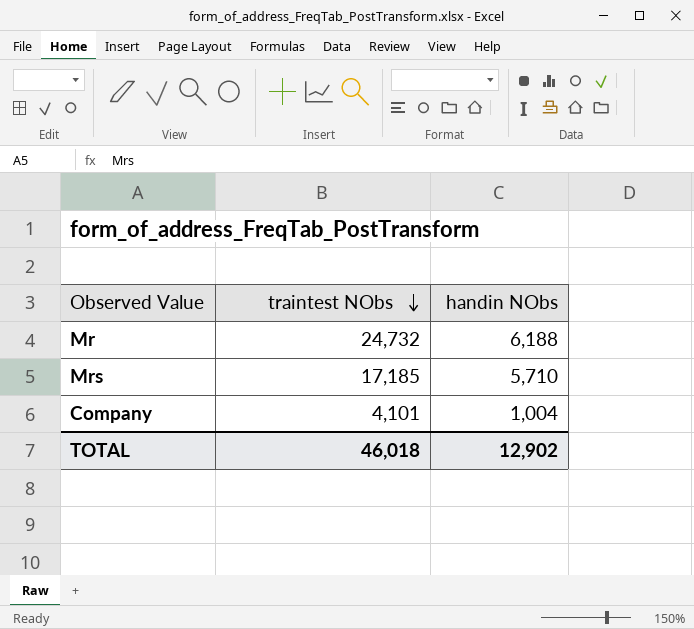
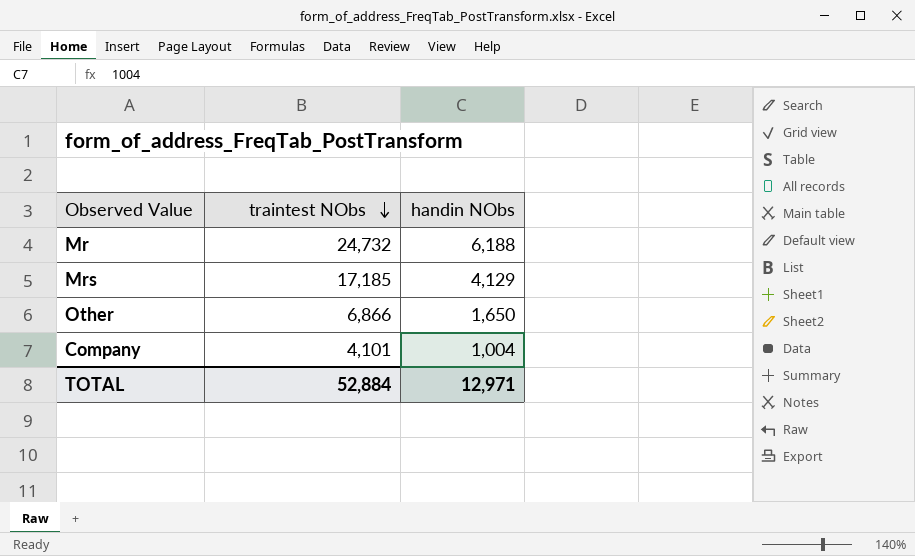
Mrs | handin NObs: 5,710 -> 4,129
row Other: none -> 6,866 | 1,650
TOTAL | traintest NObs: 46,018 -> 52,884
TOTAL | handin NObs: 12,902 -> 12,971

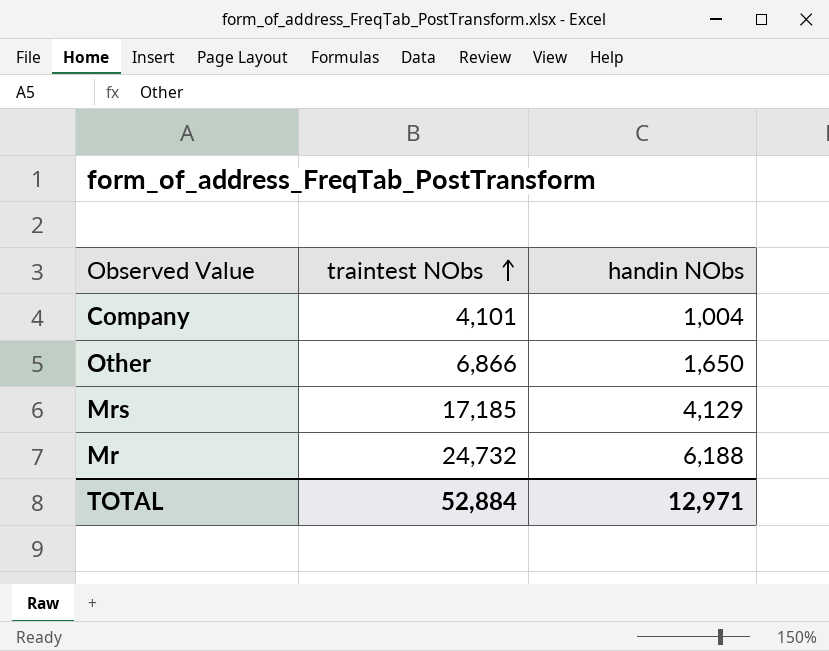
row order: traintest NObs descending -> traintest NObs ascending

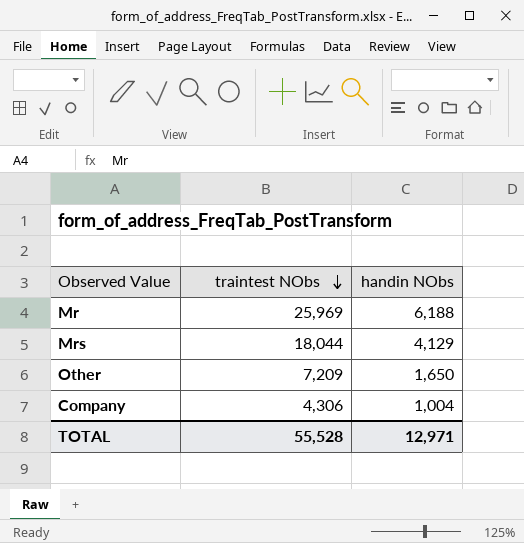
row order: traintest NObs ascending -> traintest NObs descending
Mr | traintest NObs: 24,732 -> 25,969
Mrs | traintest NObs: 17,185 -> 18,044
Other | traintest NObs: 6,866 -> 7,209
Company | traintest NObs: 4,101 -> 4,306
TOTAL | traintest NObs: 52,884 -> 55,528

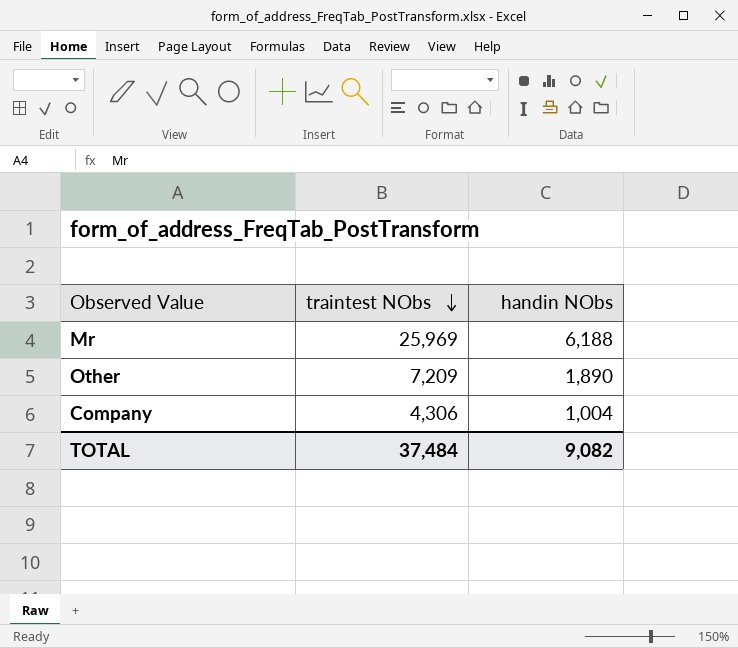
row Mrs: 18,044 | 4,129 -> none
Other | handin NObs: 1,650 -> 1,890
TOTAL | traintest NObs: 55,528 -> 37,484
TOTAL | handin NObs: 12,971 -> 9,082

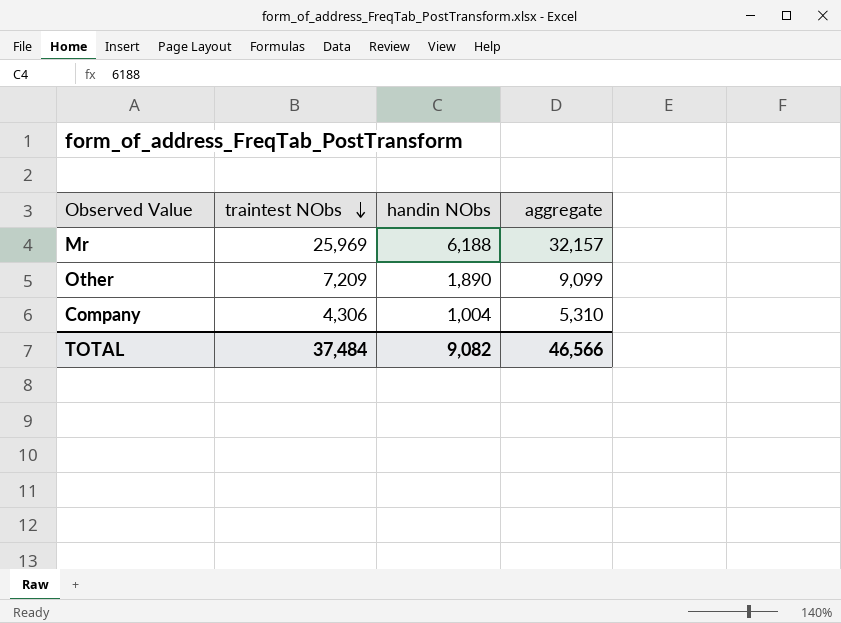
column aggregate | formula: none -> [traintest NObs] + [handin NObs]

